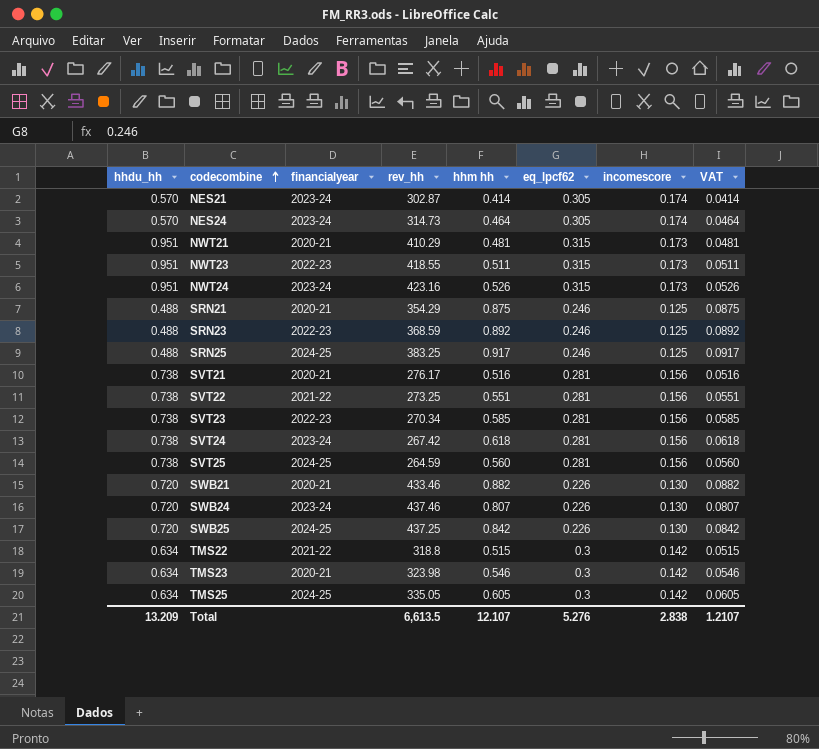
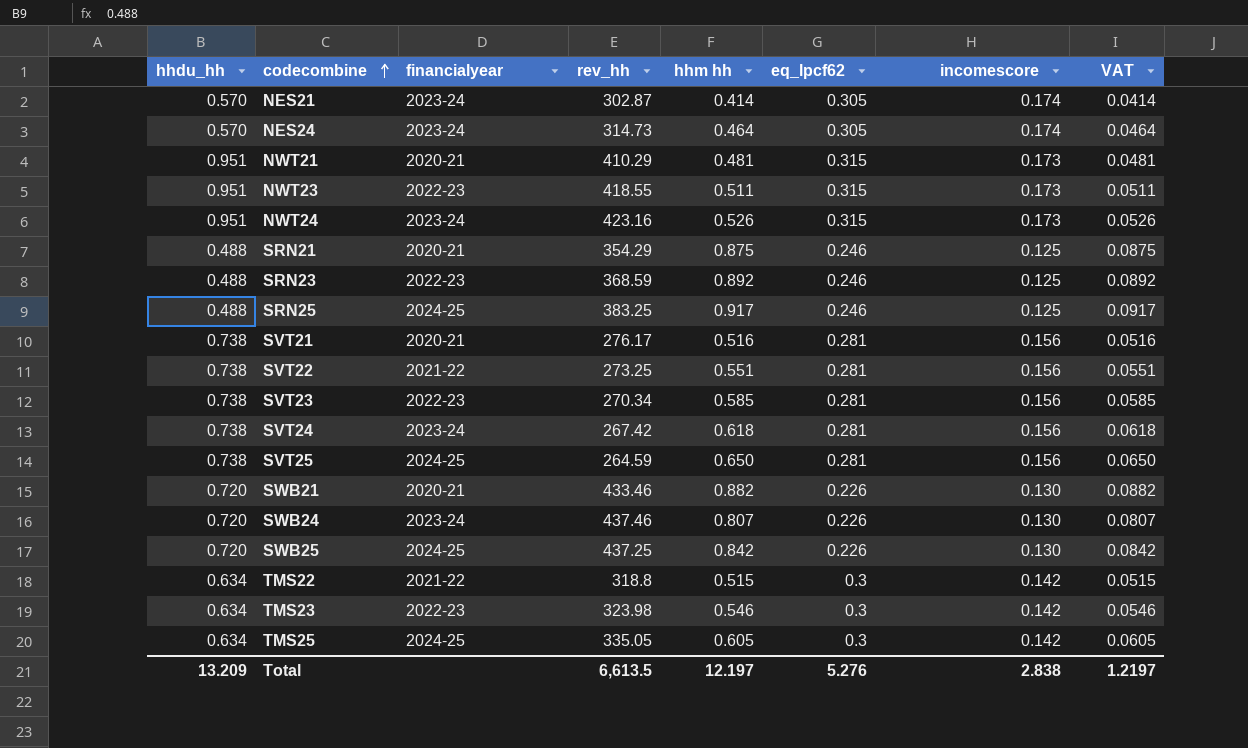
SVT25 | hhm hh: 0.560 -> 0.650
SVT25 | VAT: 0.0560 -> 0.0650
TMS23 | financialyear: 2020-21 -> 2022-23
Total | hhm hh: 12.107 -> 12.197
Total | VAT: 1.2107 -> 1.2197

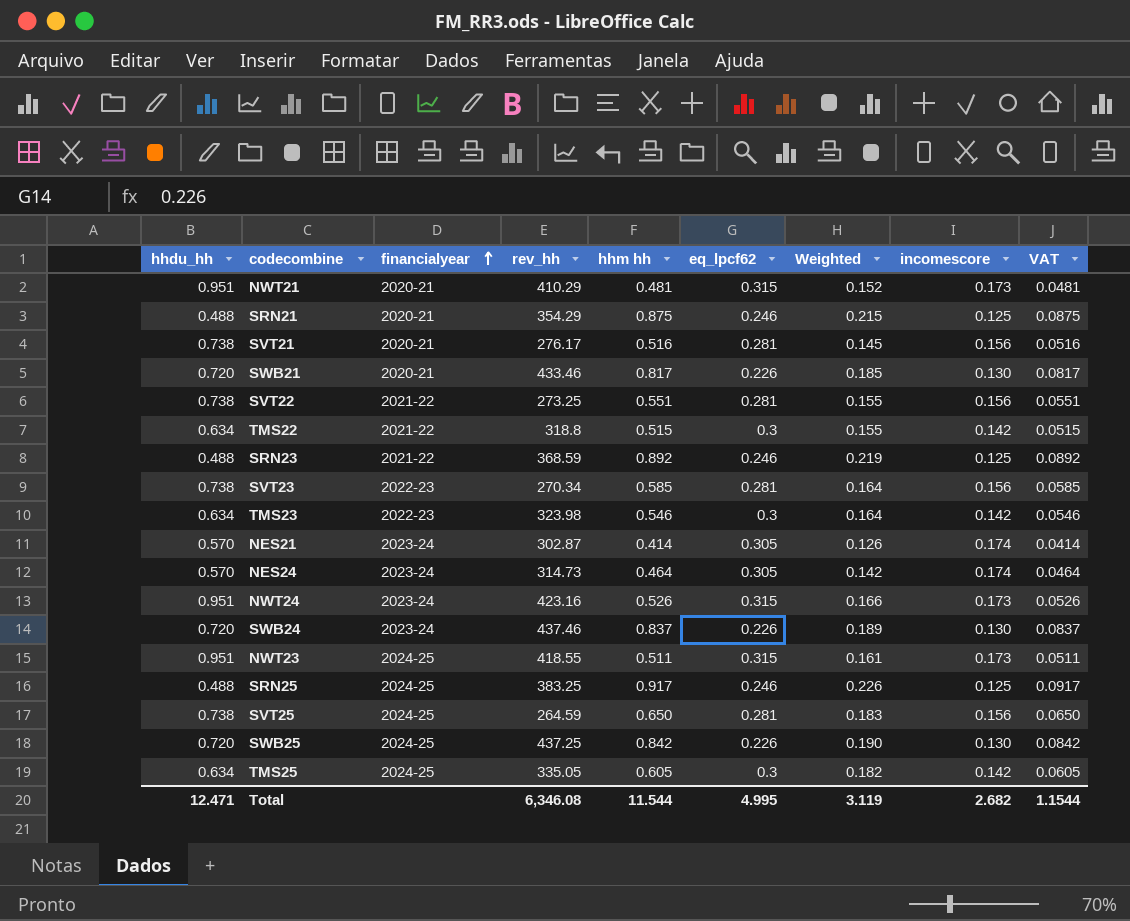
row order: codecombine ascending -> financialyear ascending
column Weighted | formula: none -> [hhm hh] * [eq_lpcf62]
row SVT24: 0.738 | 2023-24 | 267.42 | 0.618 | 0.281 | 0.156 | 0.0618 -> none
SWB21 | hhm hh: 0.882 -> 0.817
SWB21 | VAT: 0.0882 -> 0.0817
SRN23 | financialyear: 2022-23 -> 2021-22
SWB24 | hhm hh: 0.807 -> 0.837
SWB24 | VAT: 0.0807 -> 0.0837
NWT23 | financialyear: 2022-23 -> 2024-25
Total | hhdu_hh: 13.209 -> 12.471
Total | rev_hh: 6,613.5 -> 6,346.08
Total | hhm hh: 12.197 -> 11.544
Total | eq_lpcf62: 5.276 -> 4.995
Total | incomescore: 2.838 -> 2.682
Total | VAT: 1.2197 -> 1.1544

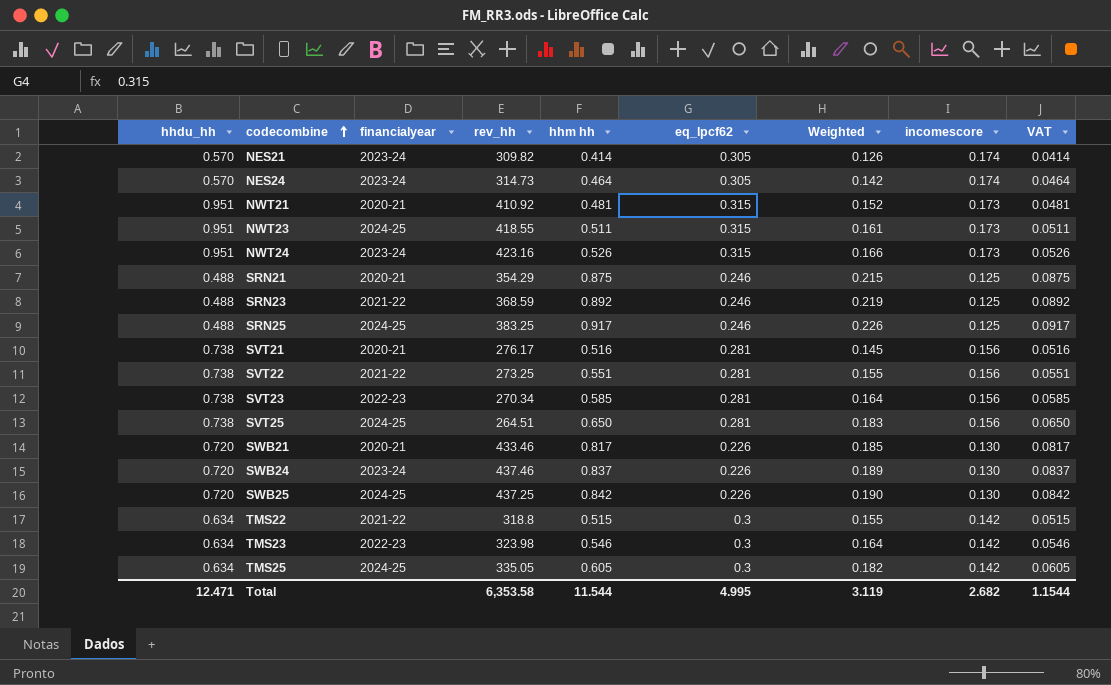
row order: financialyear ascending -> codecombine ascending
NES21 | rev_hh: 302.87 -> 309.82
NWT21 | rev_hh: 410.29 -> 410.92
SVT25 | rev_hh: 264.59 -> 264.51
Total | rev_hh: 6,346.08 -> 6,353.58

